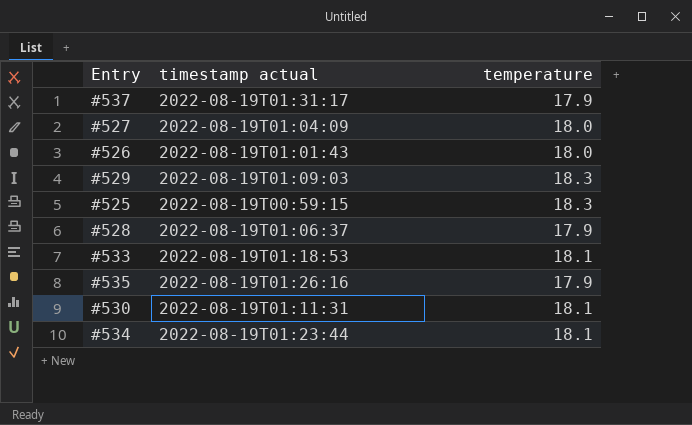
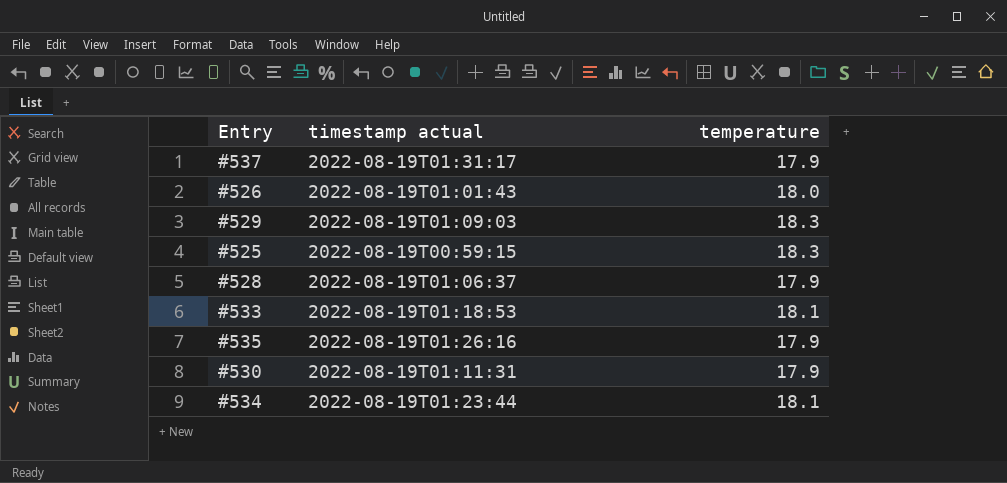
row #527: 2022-08-19T01:04:09 | 18.0 -> none
#530 | temperature: 18.1 -> 17.9

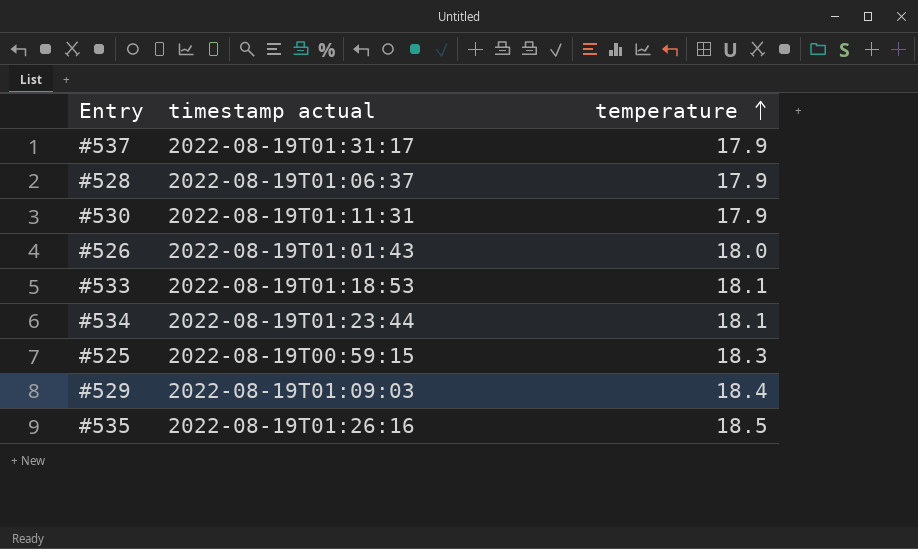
row order: none -> temperature ascending
#529 | temperature: 18.3 -> 18.4
#535 | temperature: 17.9 -> 18.5

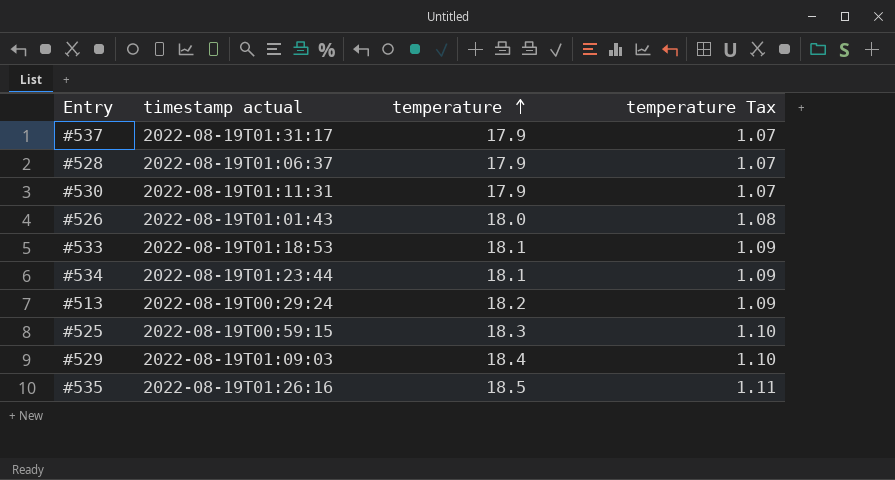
column temperature Tax | formula: none -> [temperature] * 0.06
row #513: none -> 2022-08-19T00:29:24 | 18.2 | 1.09

